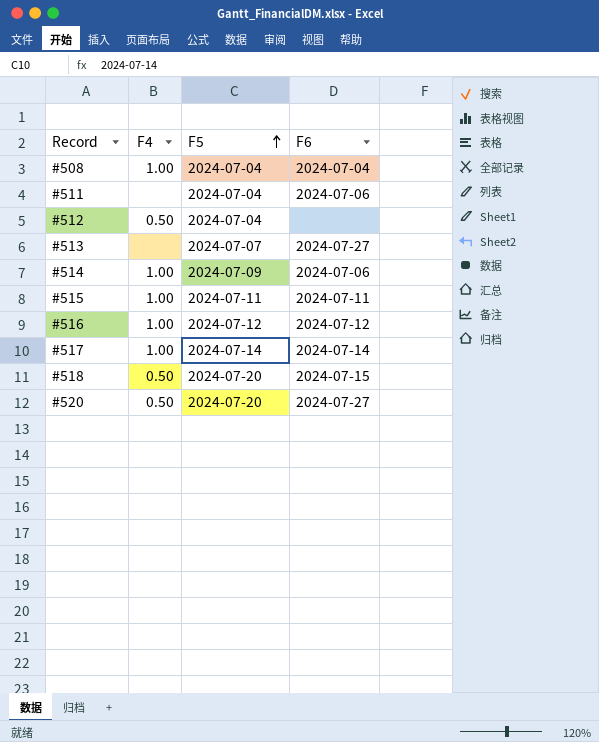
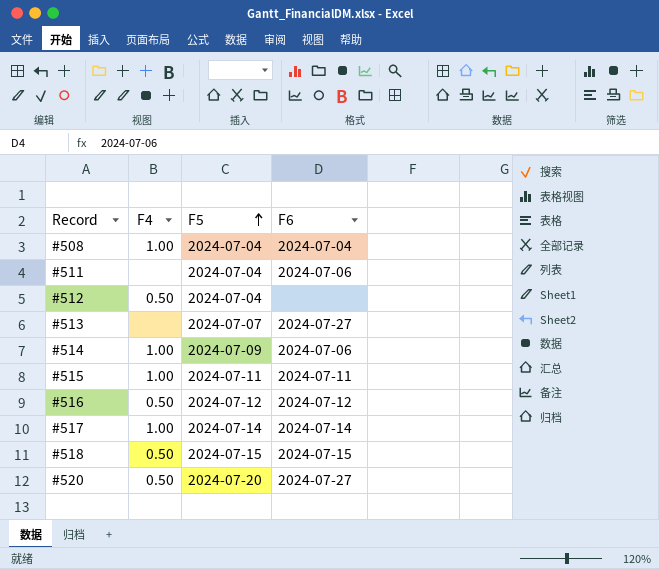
#516 | F4: 1.00 -> 0.50
#518 | F5: 2024-07-20 -> 2024-07-15

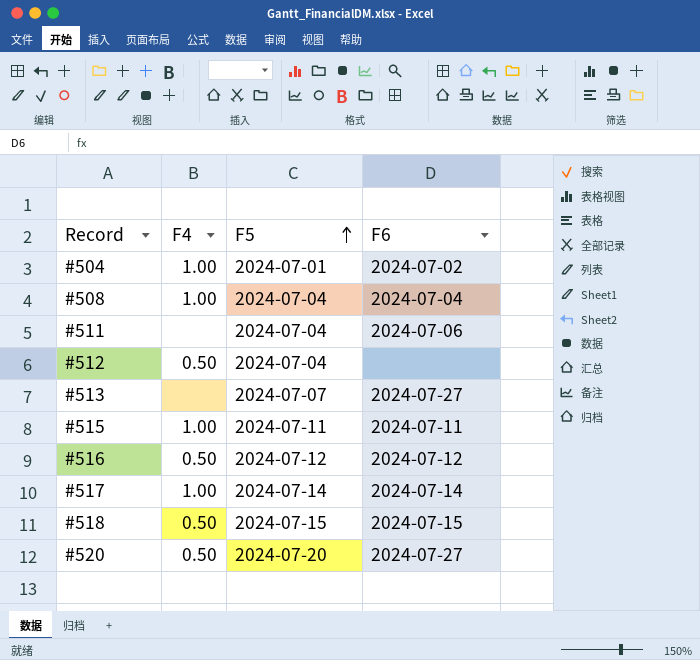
row #514: 1.00 | 2024-07-09 | 2024-07-06 -> none
row #504: none -> 1.00 | 2024-07-01 | 2024-07-02

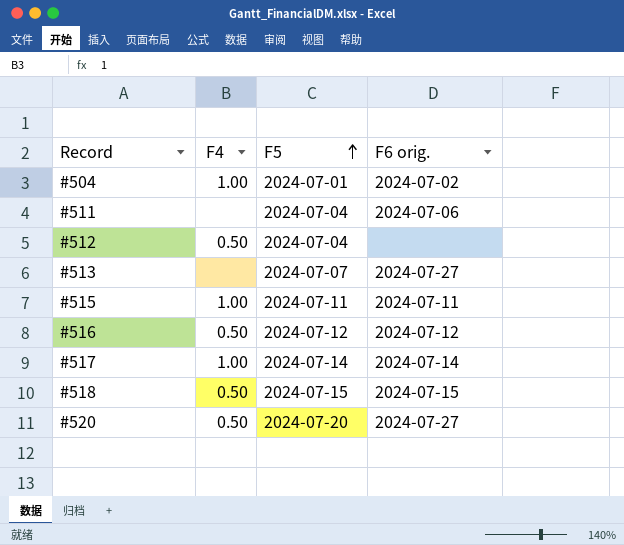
column name: F6 -> F6 orig.
row #508: 1.00 | 2024-07-04 | 2024-07-04 -> none

